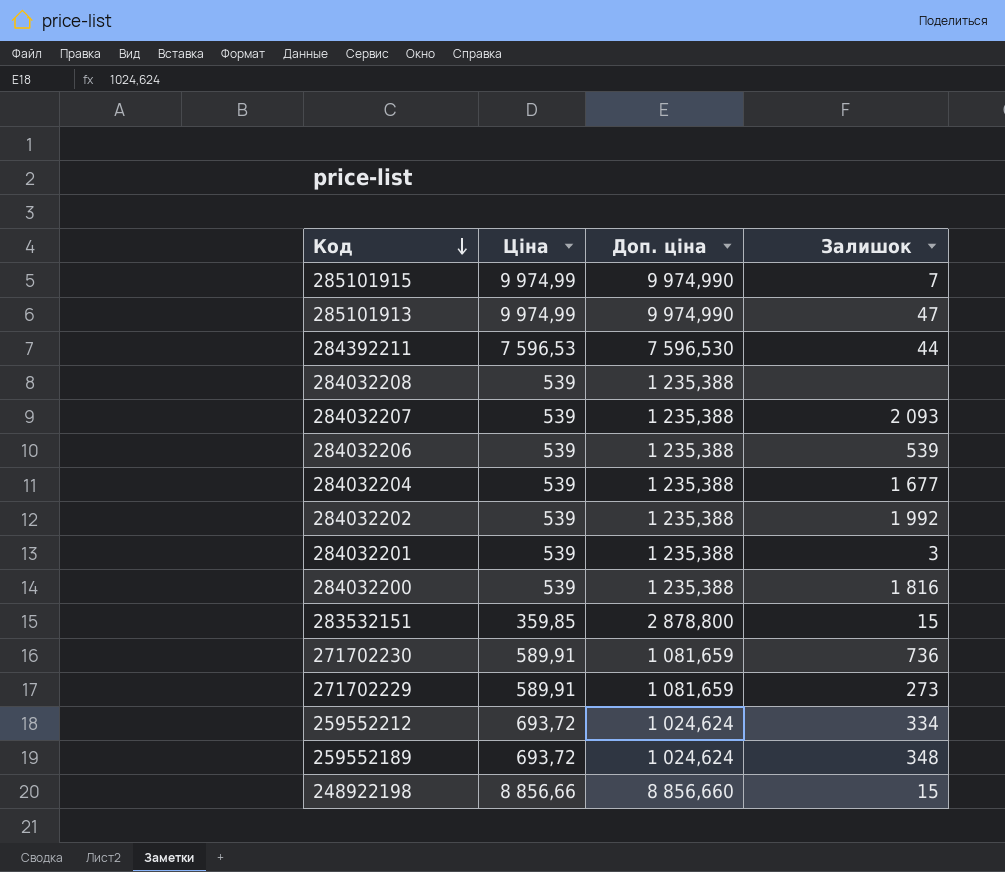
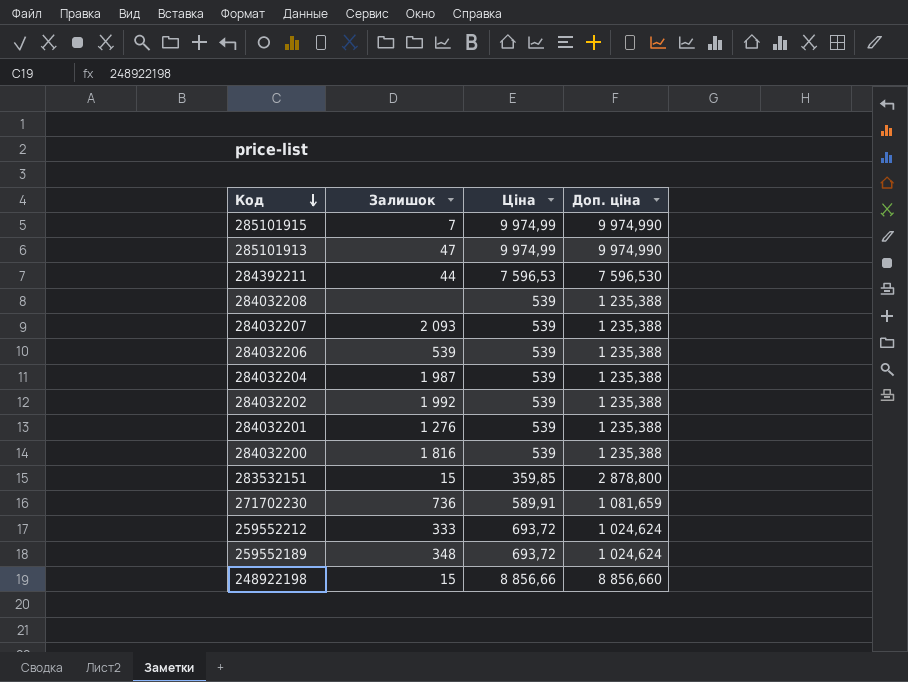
column Залишок | position: 4 -> 2
row 271702229: 589,91 | 1 081,659 | 273 -> none
284032204 | Залишок: 1 677 -> 1 987
284032201 | Залишок: 3 -> 1 276
259552212 | Залишок: 334 -> 333

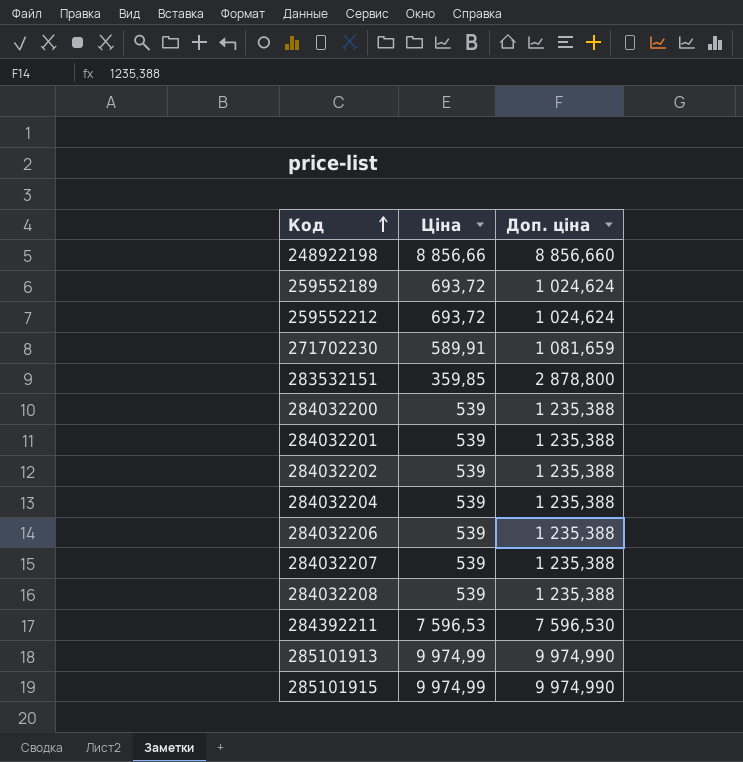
row order: Код descending -> Код ascending
column Залишок | position: 2 -> none

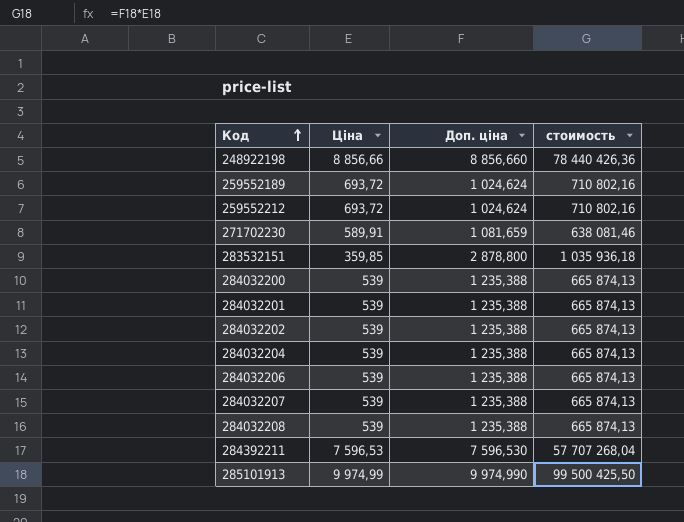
column стоимость | formula: none -> [Ціна] * [Доп. ціна]
row 285101915: 9 974,99 | 9 974,990 -> none

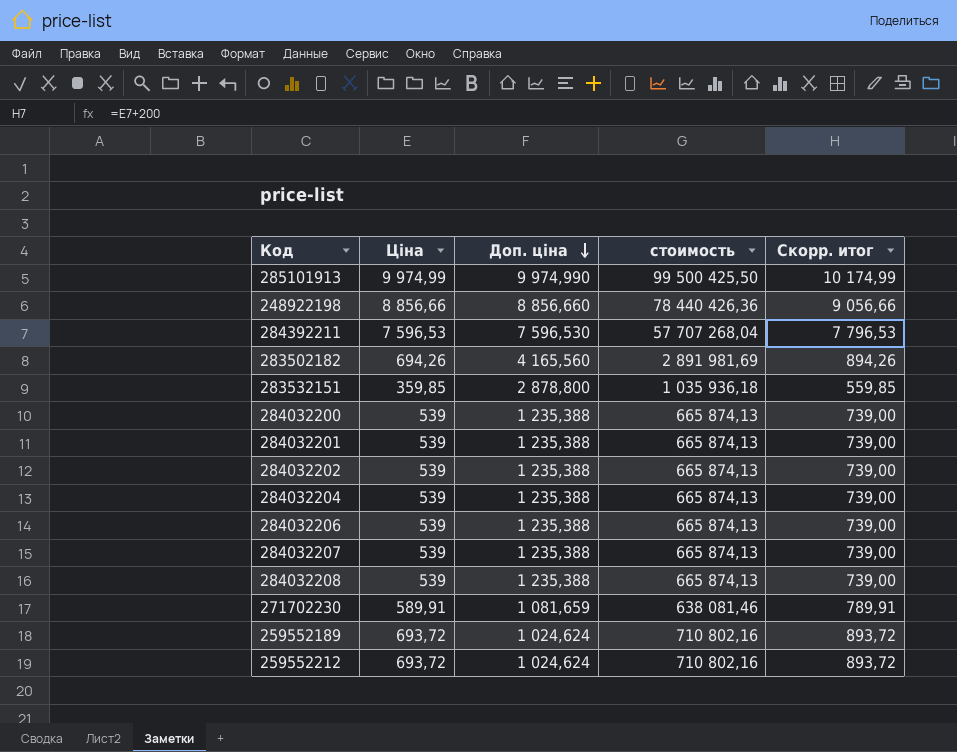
row order: Код ascending -> Доп. ціна descending
column Скорр. итог | formula: none -> [Ціна] + 200
row 283502182: none -> 694,26 | 4 165,560 | 2 891 981,69 | 894,26

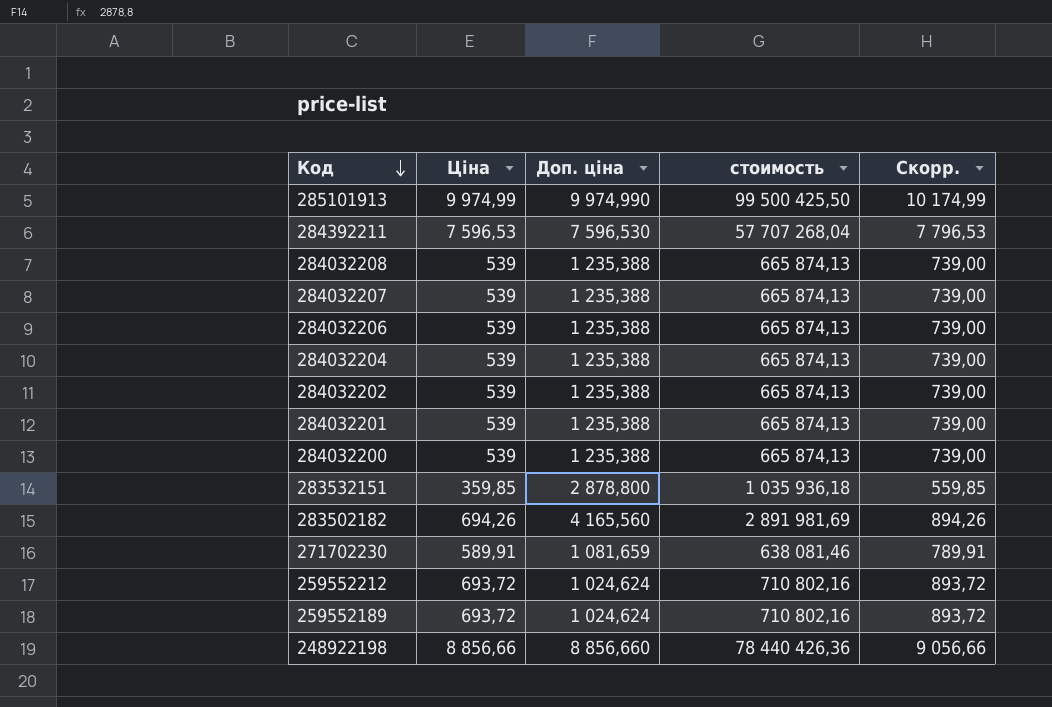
row order: Доп. ціна descending -> Код descending
column name: Скорр. итог -> Скорр.

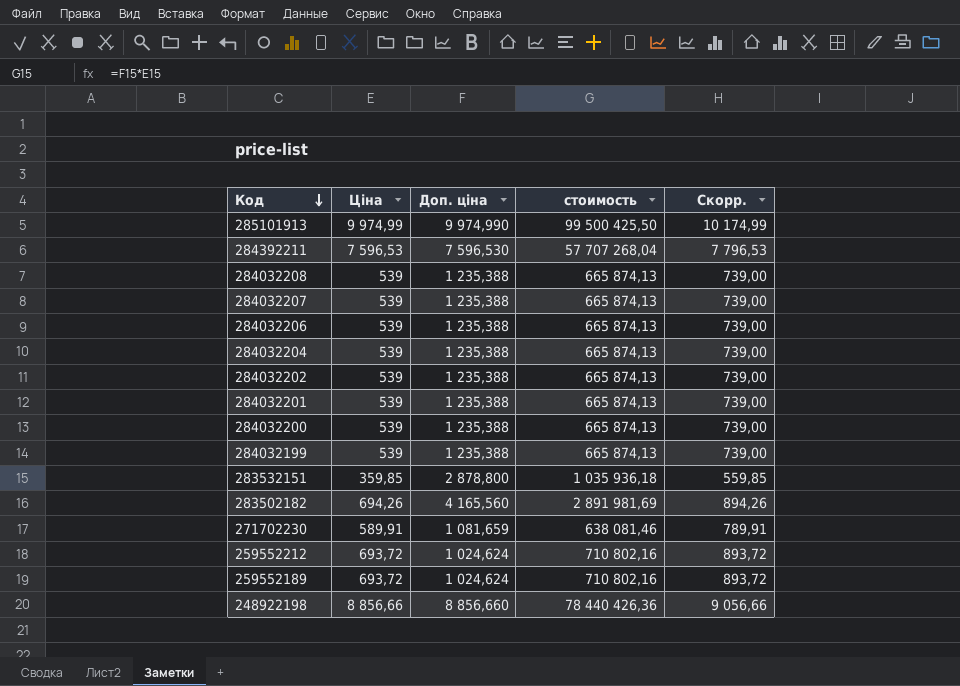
row 284032199: none -> 539 | 1 235,388 | 665 874,13 | 739,00

